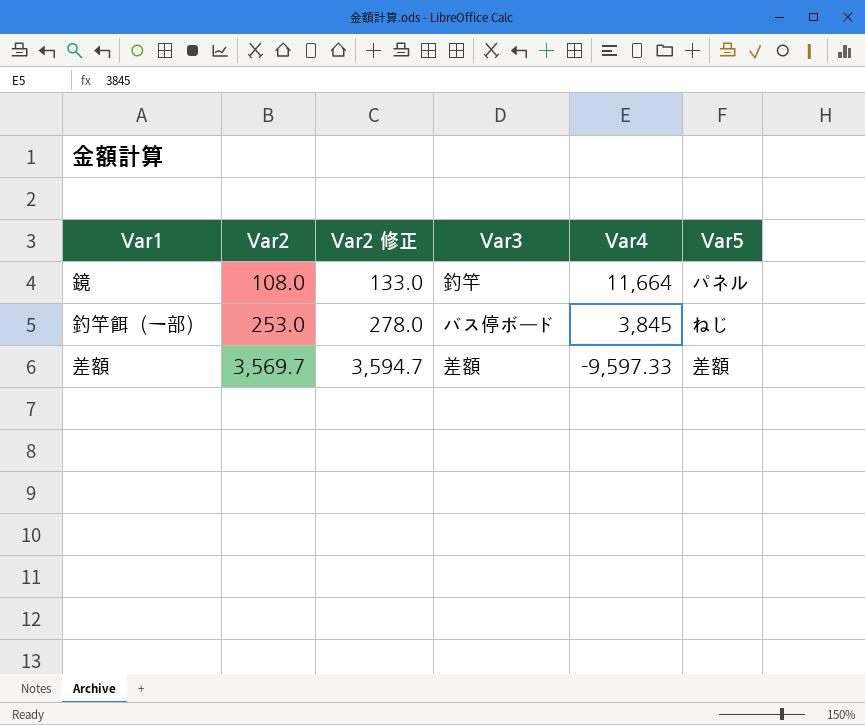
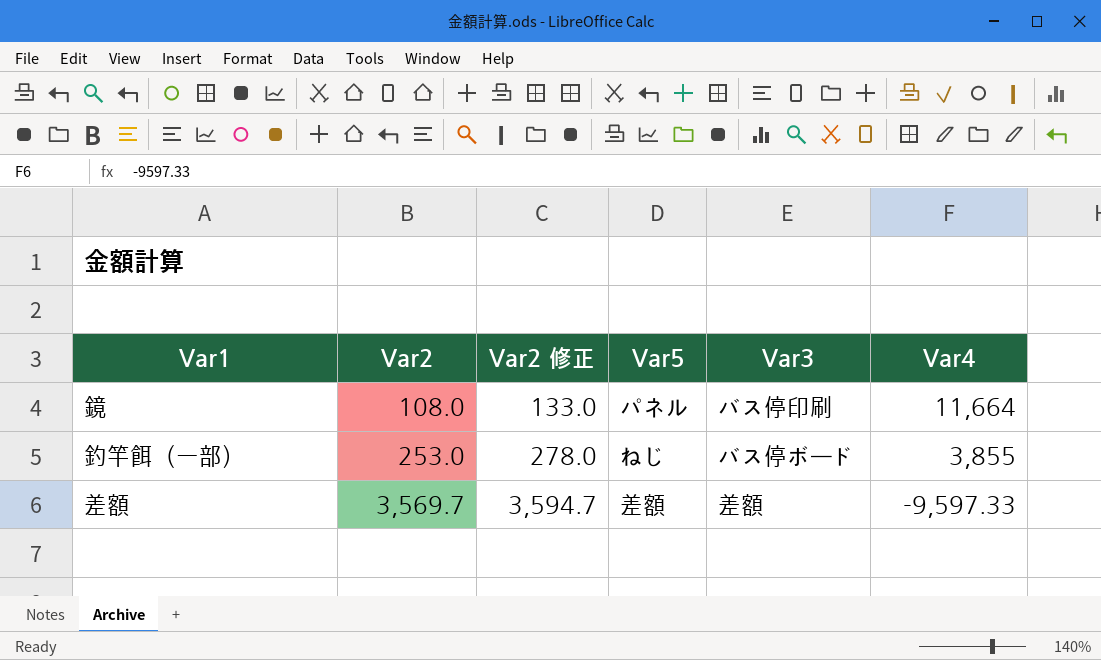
column Var5 | position: 6 -> 4
鏡 | Var3: 釣竿 -> バス停印刷
釣竿餌（一部） | Var4: 3,845 -> 3,855

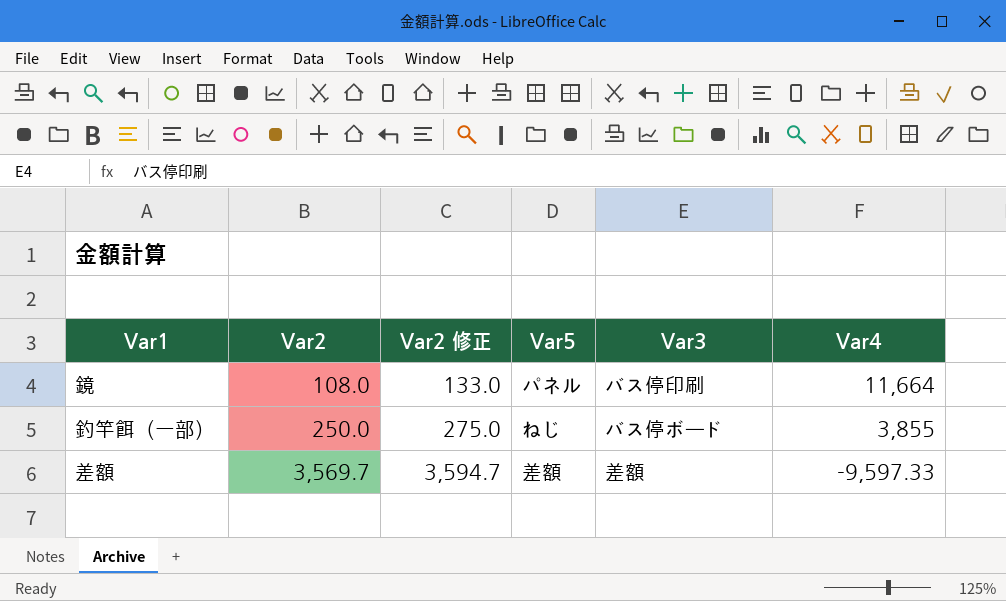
釣竿餌（一部） | Var2: 253.0 -> 250.0
釣竿餌（一部） | Var2 修正: 278.0 -> 275.0

